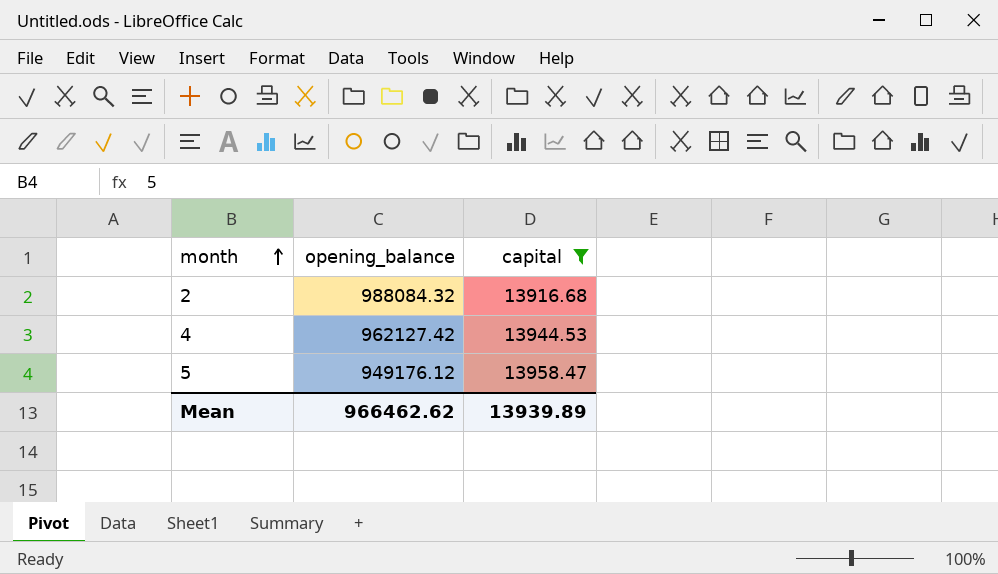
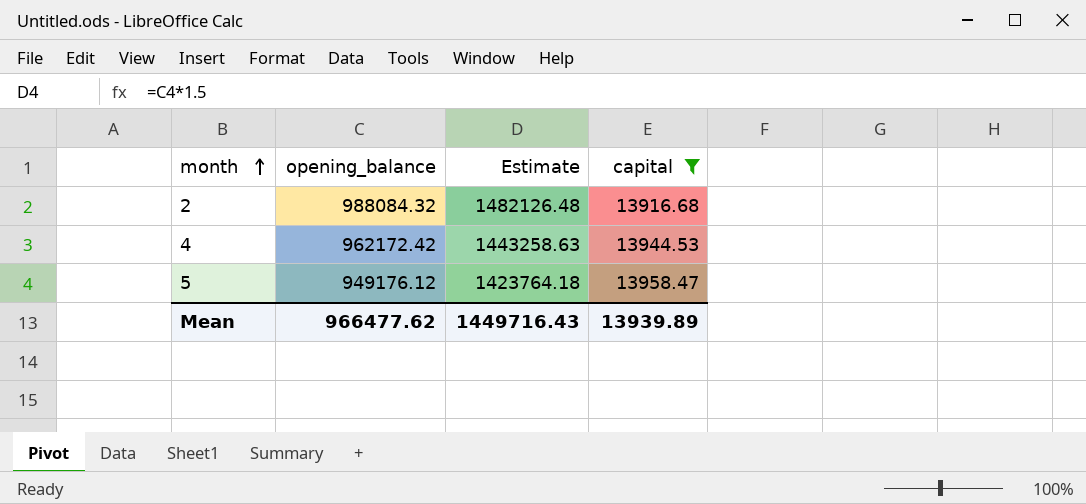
column Estimate | formula: none -> [opening_balance] * 1.5
4 | opening_balance: 962127.42 -> 962172.42
Mean | opening_balance: 966462.62 -> 966477.62

